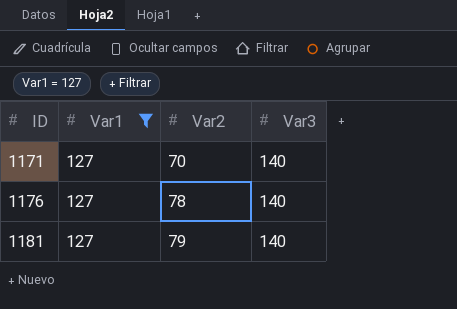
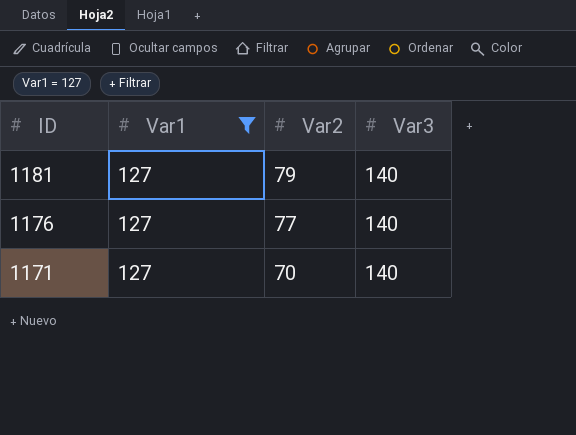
row order: ID ascending -> ID descending
1176 | Var2: 78 -> 77

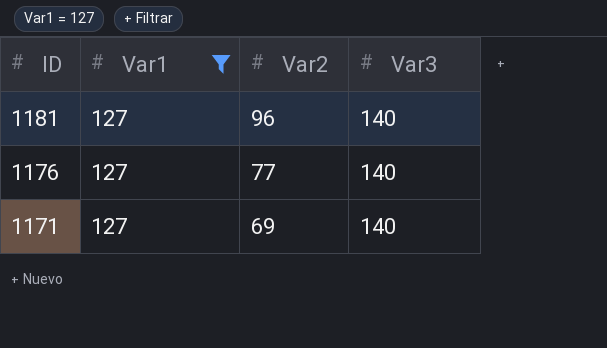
1181 | Var2: 79 -> 96
1171 | Var2: 70 -> 69

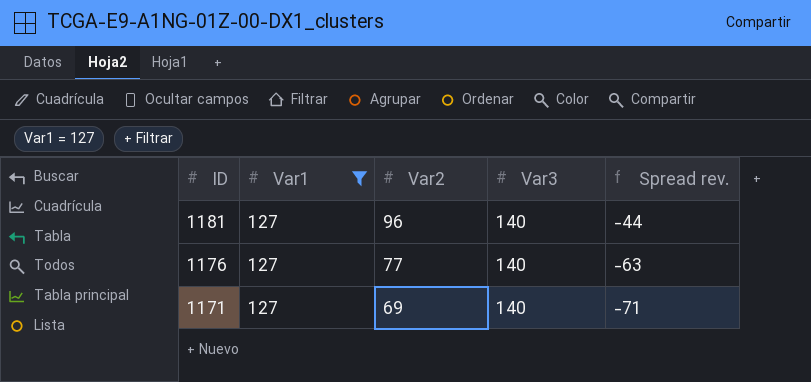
column Spread rev. | formula: none -> [Var2] - [Var3]

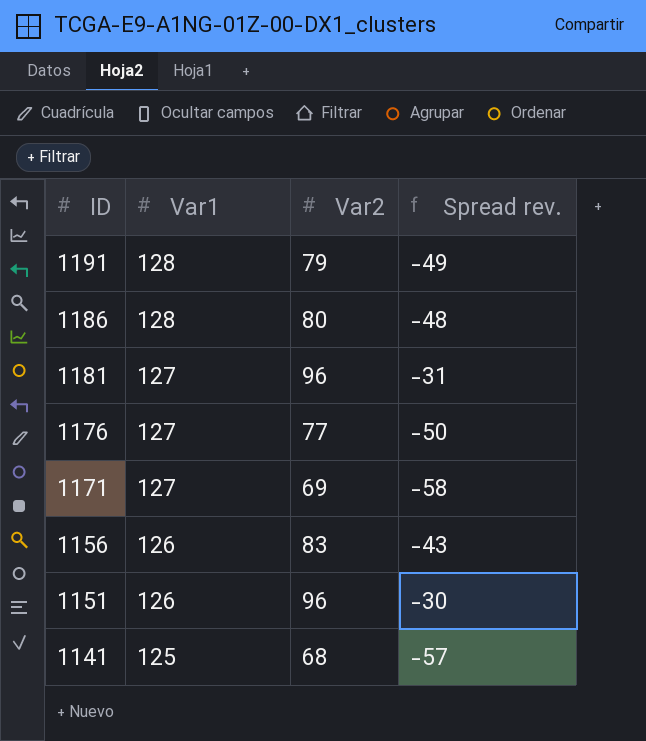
filter: Var1 = 127 -> none
column Var3 | position: 4 -> none
column Spread rev. | formula: [Var2] - [Var3] -> [Var2] - [Var1]

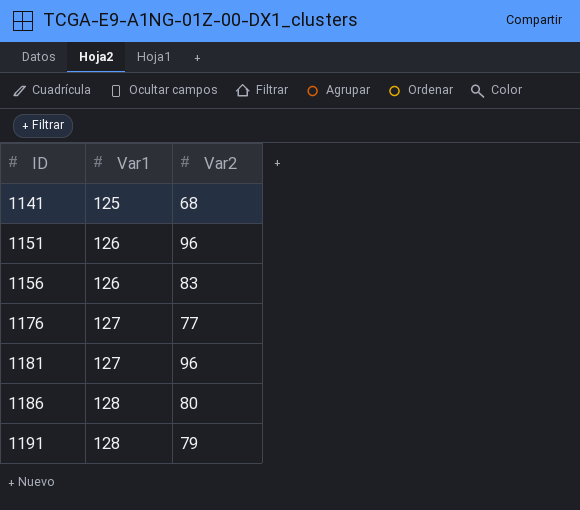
row order: ID descending -> ID ascending
column Spread rev. | formula: [Var2] - [Var1] -> none
row 1171: 127 | 69 | -58 -> none

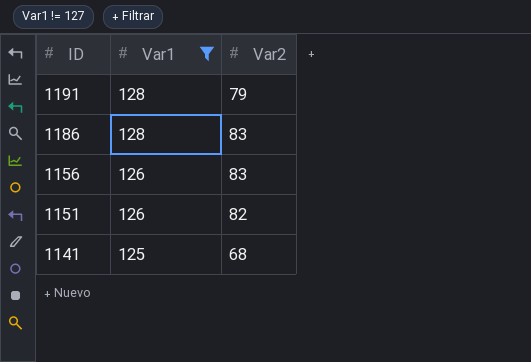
filter: none -> Var1 != 127
row order: ID ascending -> ID descending
1186 | Var2: 80 -> 83
1151 | Var2: 96 -> 82

